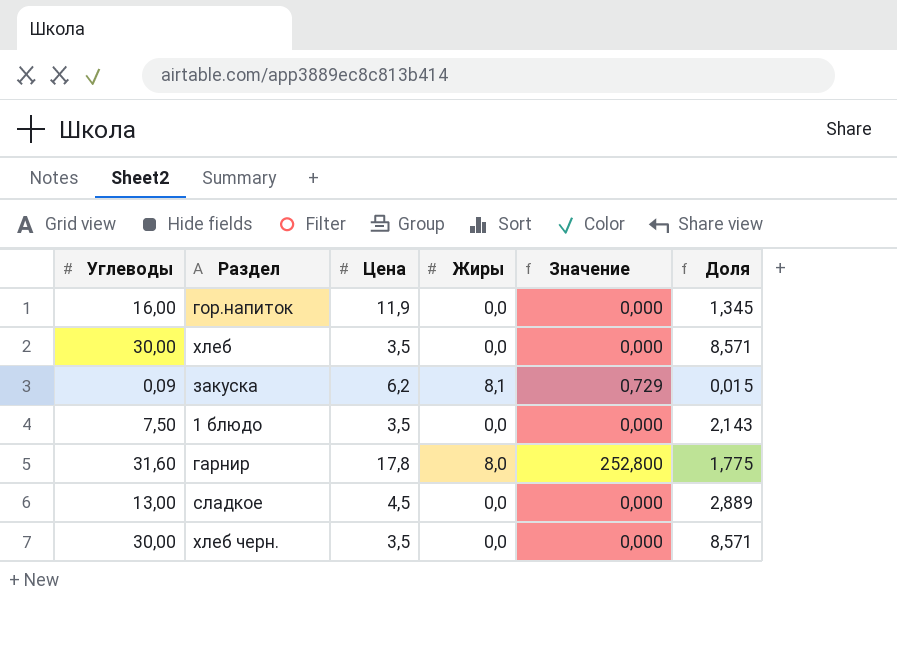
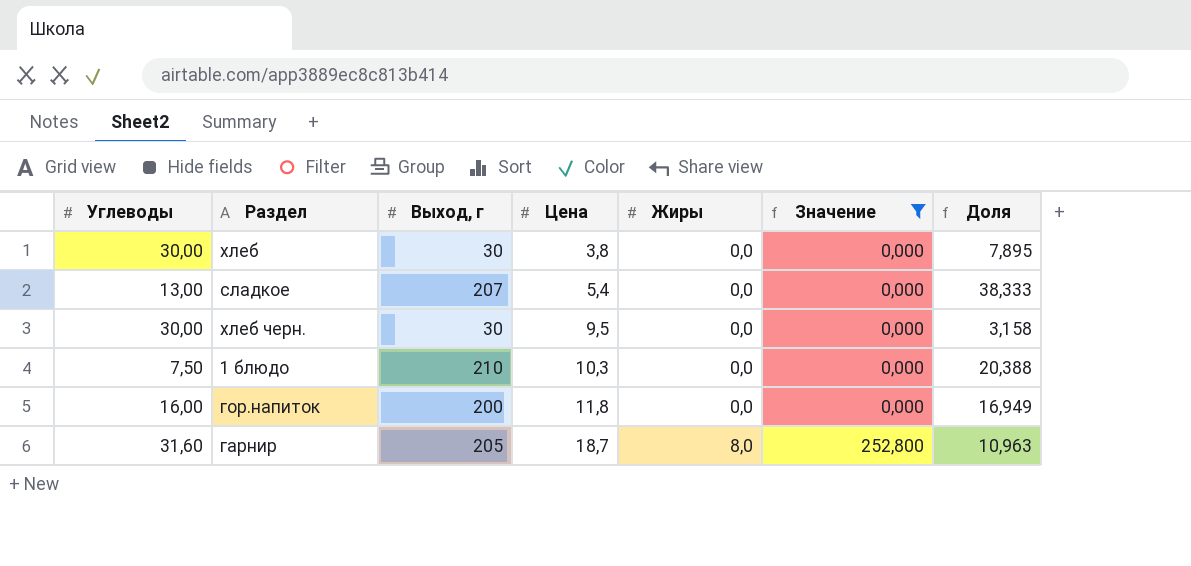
filter: none -> Значение != 0,729
row order: none -> Цена ascending
column Выход, г | position: none -> 3
column Доля | formula: [Углеводы] / [Цена] -> [Выход, г] / [Цена]
хлеб | Цена: 3,5 -> 3,8
сладкое | Цена: 4,5 -> 5,4
хлеб черн. | Цена: 3,5 -> 9,5
1 блюдо | Цена: 3,5 -> 10,3
гор.напиток | Цена: 11,9 -> 11,8
гарнир | Цена: 17,8 -> 18,7

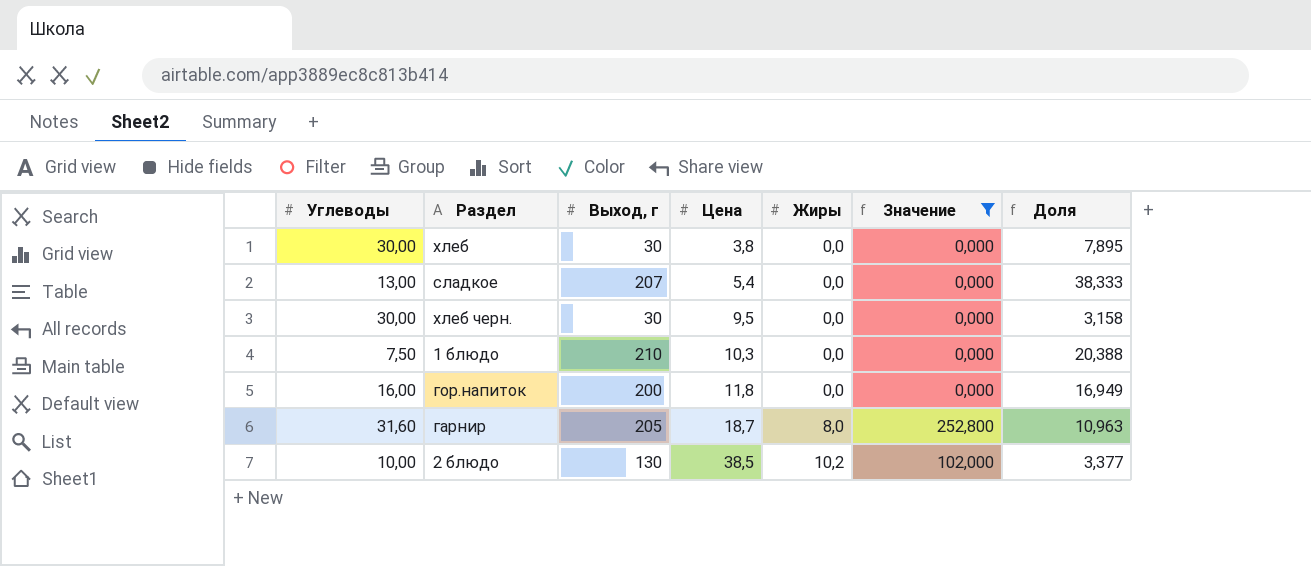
row 2 блюдо: none -> 10,00 | 130 | 38,5 | 10,2 | 102,000 | 3,377

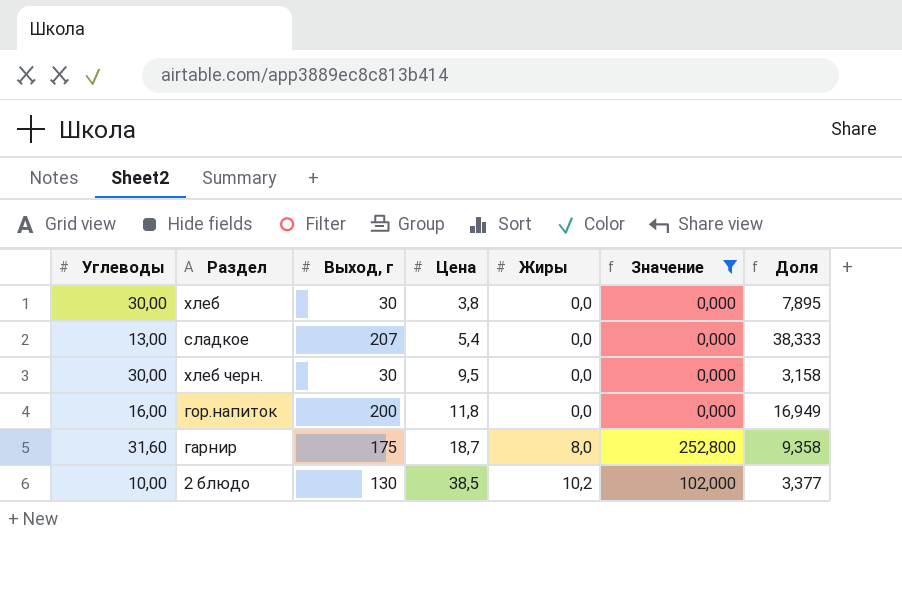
row 1 блюдо: 7,50 | 210 | 10,3 | 0,0 | 0,000 | 20,388 -> none
гарнир | Выход, г: 205 -> 175
гарнир | Доля: 10,963 -> 9,358

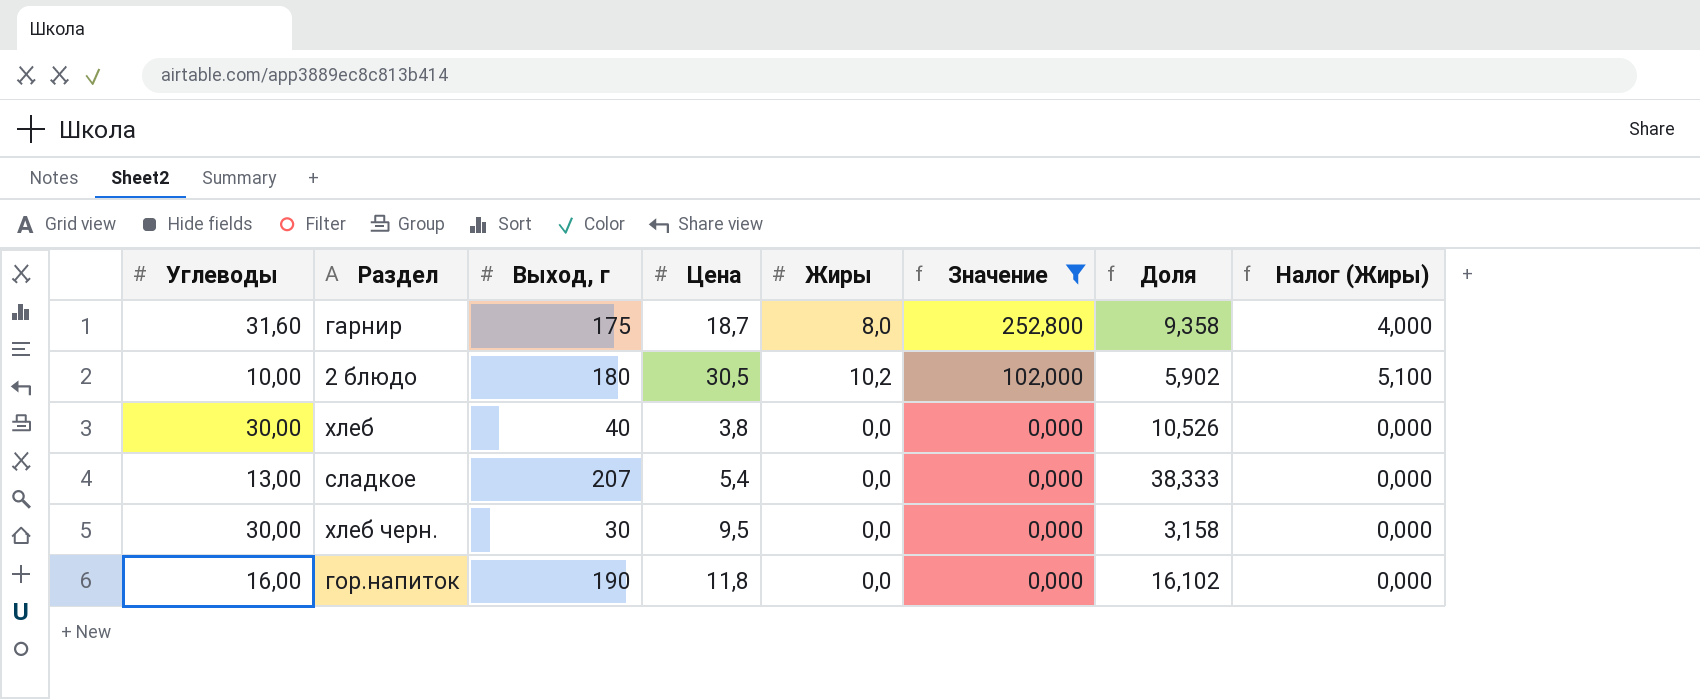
row order: Цена ascending -> Значение descending
column Налог (Жиры) | formula: none -> [Жиры] * 0,5
2 блюдо | Выход, г: 130 -> 180
2 блюдо | Цена: 38,5 -> 30,5
2 блюдо | Доля: 3,377 -> 5,902
хлеб | Выход, г: 30 -> 40
хлеб | Доля: 7,895 -> 10,526
гор.напиток | Выход, г: 200 -> 190
гор.напиток | Доля: 16,949 -> 16,102

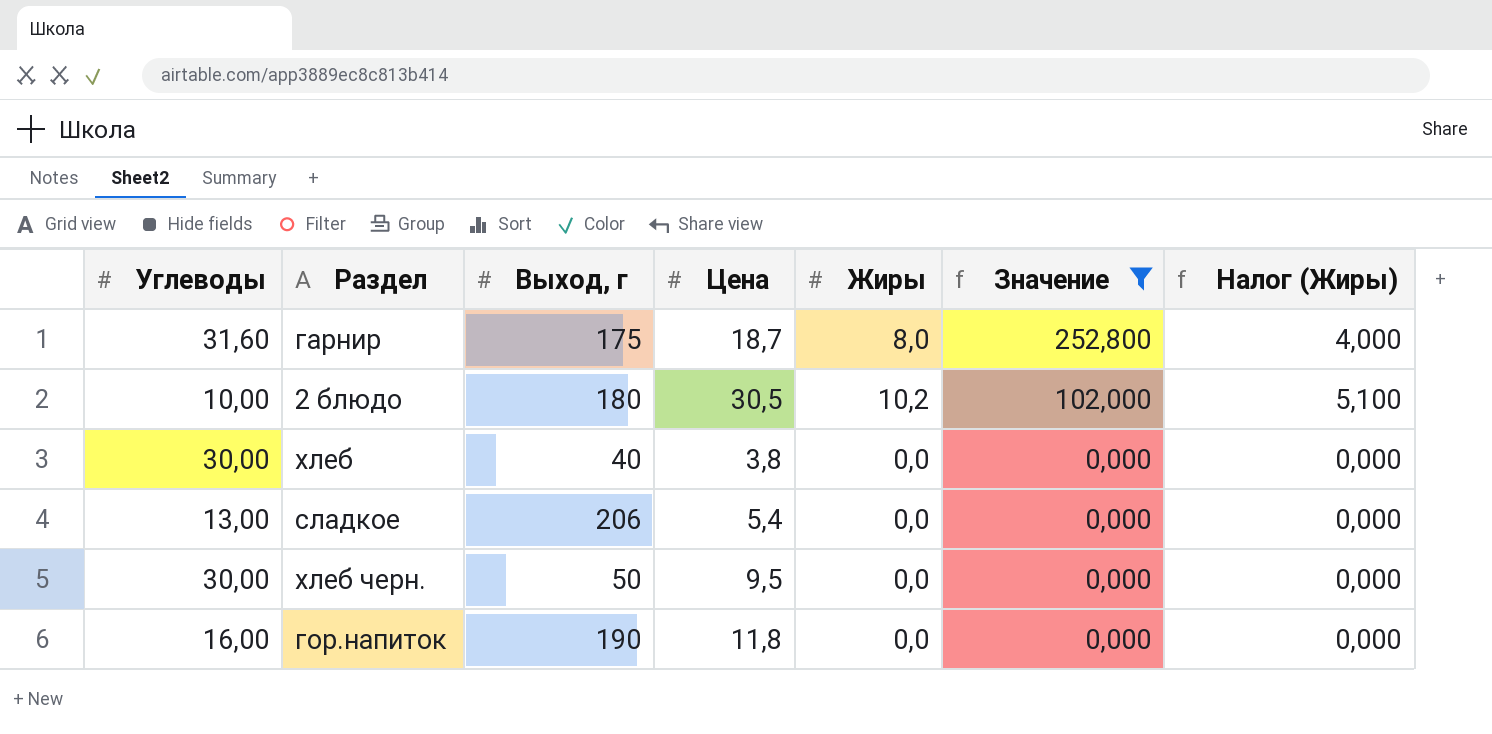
column Доля | formula: [Выход, г] / [Цена] -> none
сладкое | Выход, г: 207 -> 206
хлеб черн. | Выход, г: 30 -> 50

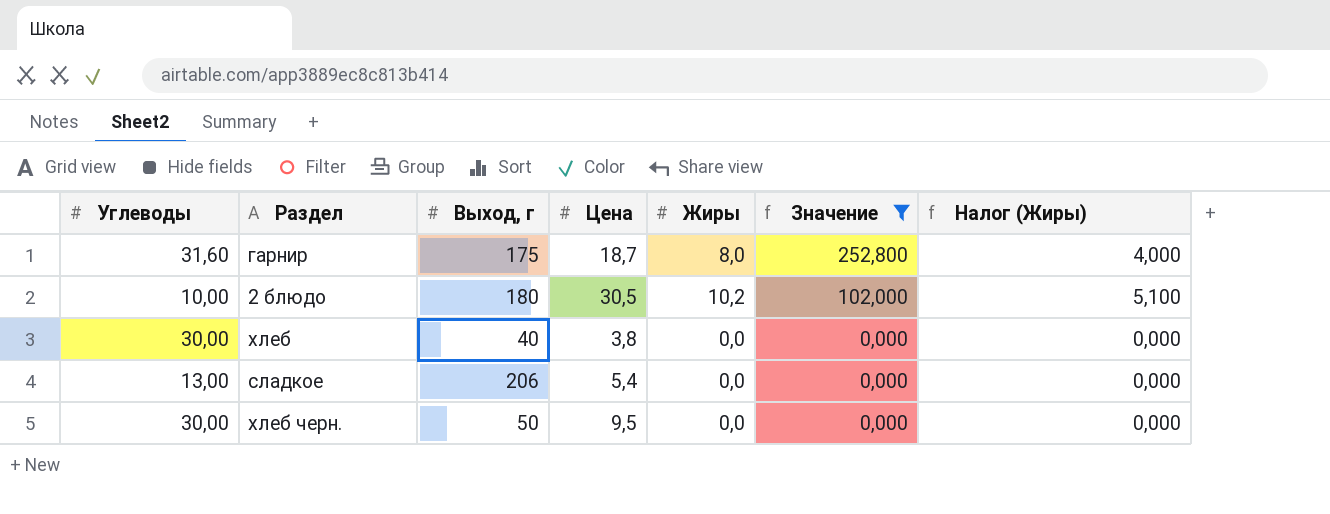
row гор.напиток: 16,00 | 190 | 11,8 | 0,0 | 0,000 | 0,000 -> none

